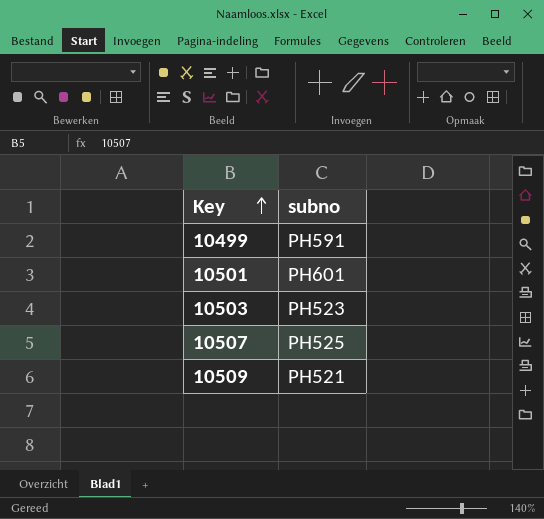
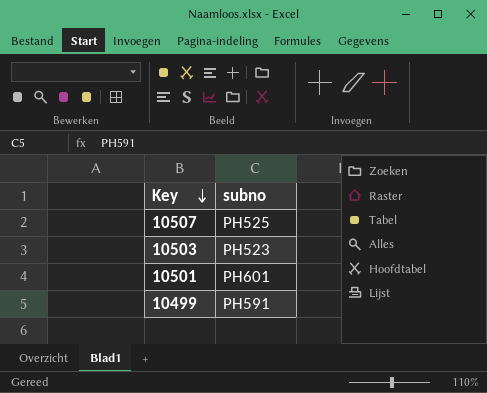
row order: Key ascending -> Key descending
row 10509: PH521 -> none

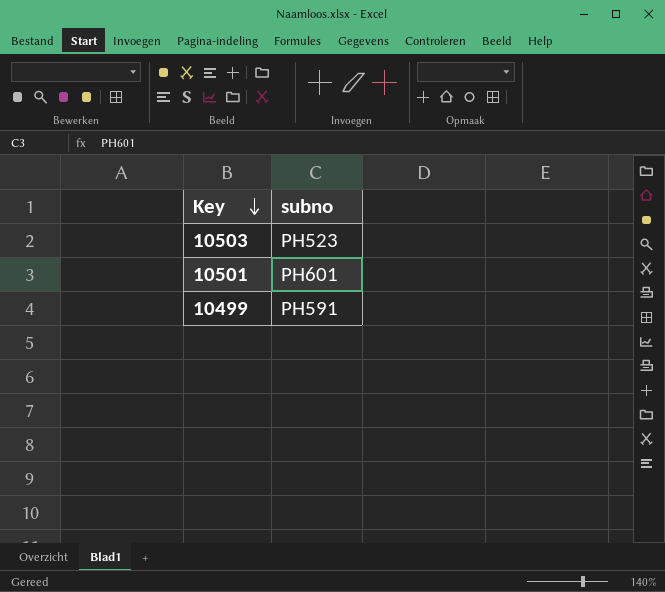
row 10507: PH525 -> none

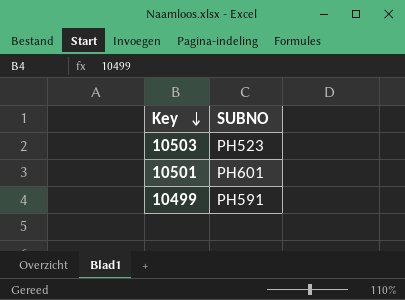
column name: subno -> SUBNO

